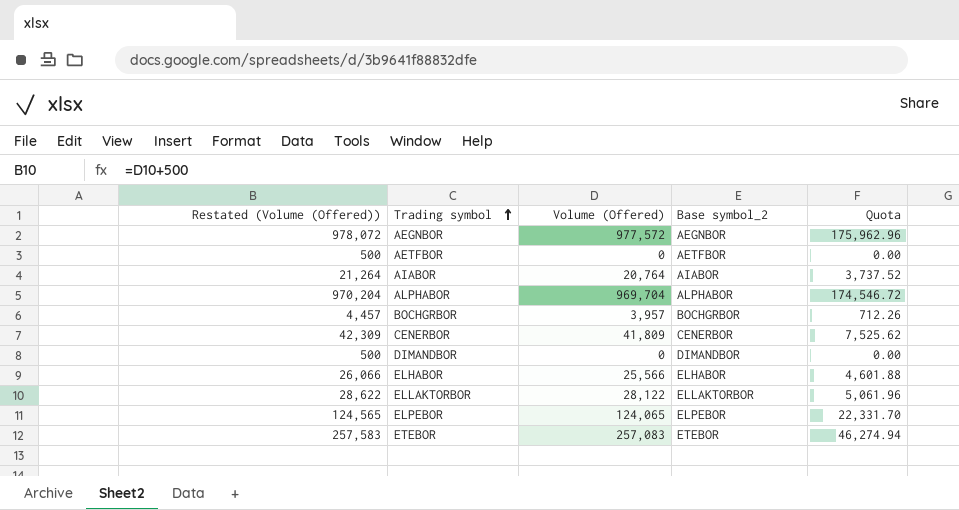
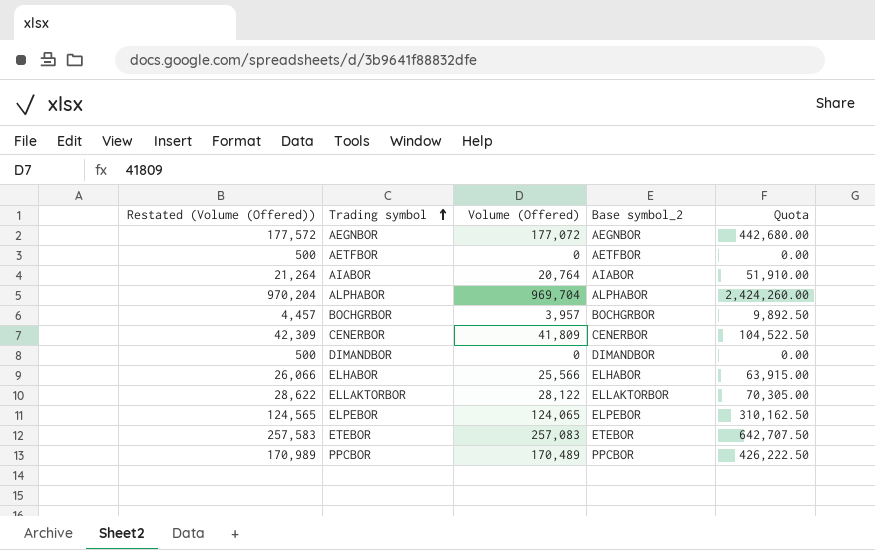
column Quota | formula: [Volume (Offered)] * 0.18 -> [Volume (Offered)] * 2.5
AEGNBOR | Restated (Volume (Offered)): 978,072 -> 177,572
AEGNBOR | Volume (Offered): 977,572 -> 177,072
row PPCBOR: none -> 170,989 | 170,489 | PPCBOR | 426,222.50

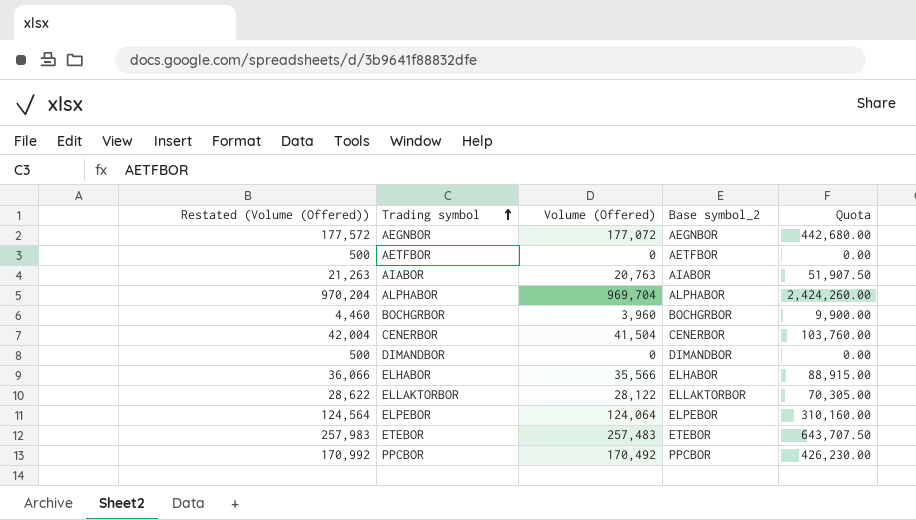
AIABOR | Restated (Volume (Offered)): 21,264 -> 21,263
AIABOR | Volume (Offered): 20,764 -> 20,763
AIABOR | Quota: 51,910.00 -> 51,907.50
BOCHGRBOR | Restated (Volume (Offered)): 4,457 -> 4,460
BOCHGRBOR | Volume (Offered): 3,957 -> 3,960
BOCHGRBOR | Quota: 9,892.50 -> 9,900.00
CENERBOR | Restated (Volume (Offered)): 42,309 -> 42,004
CENERBOR | Volume (Offered): 41,809 -> 41,504
CENERBOR | Quota: 104,522.50 -> 103,760.00
ELHABOR | Restated (Volume (Offered)): 26,066 -> 36,066
ELHABOR | Volume (Offered): 25,566 -> 35,566
ELHABOR | Quota: 63,915.00 -> 88,915.00
ELPEBOR | Restated (Volume (Offered)): 124,565 -> 124,564
ELPEBOR | Volume (Offered): 124,065 -> 124,064
ELPEBOR | Quota: 310,162.50 -> 310,160.00
ETEBOR | Restated (Volume (Offered)): 257,583 -> 257,983
ETEBOR | Volume (Offered): 257,083 -> 257,483
ETEBOR | Quota: 642,707.50 -> 643,707.50
PPCBOR | Restated (Volume (Offered)): 170,989 -> 170,992
PPCBOR | Volume (Offered): 170,489 -> 170,492
PPCBOR | Quota: 426,222.50 -> 426,230.00

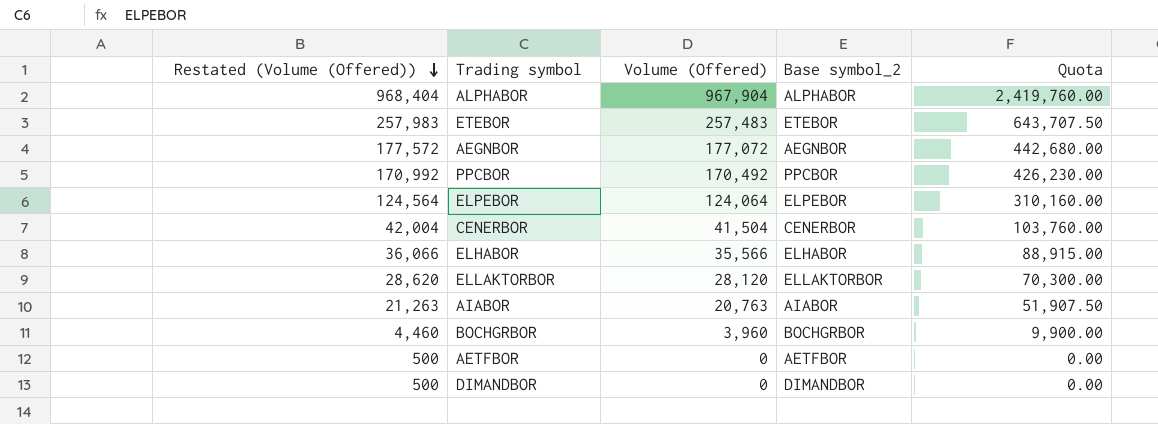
row order: Trading symbol ascending -> Restated (Volume (Offered)) descending
ALPHABOR | Restated (Volume (Offered)): 970,204 -> 968,404
ALPHABOR | Volume (Offered): 969,704 -> 967,904
ALPHABOR | Quota: 2,424,260.00 -> 2,419,760.00
ELLAKTORBOR | Restated (Volume (Offered)): 28,622 -> 28,620
ELLAKTORBOR | Volume (Offered): 28,122 -> 28,120
ELLAKTORBOR | Quota: 70,305.00 -> 70,300.00

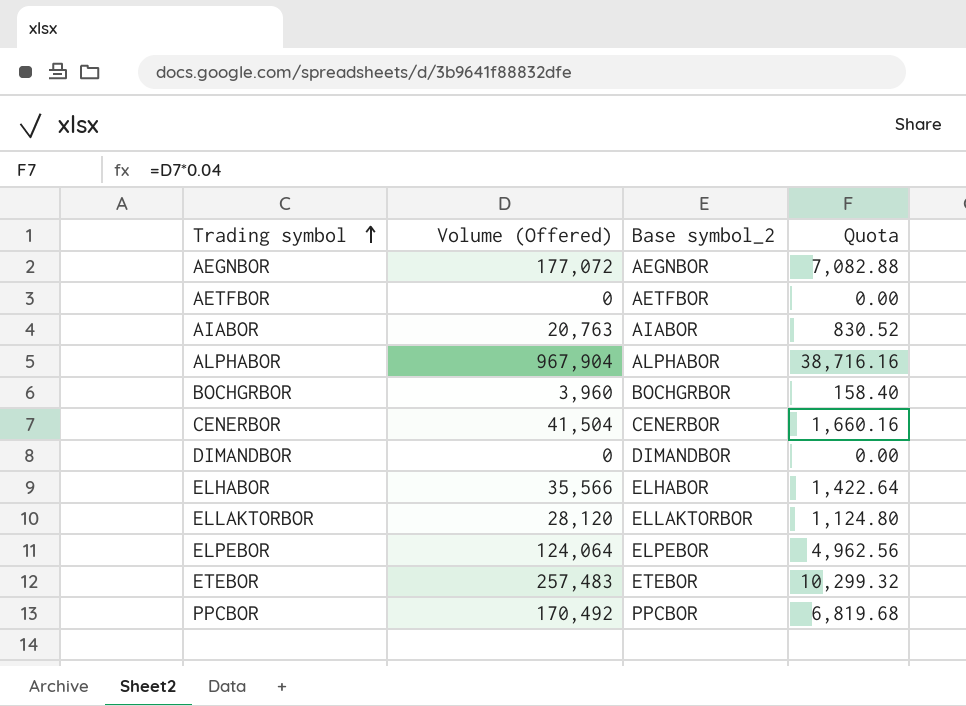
row order: Restated (Volume (Offered)) descending -> Trading symbol ascending
column Restated (Volume (Offered)) | formula: [Volume (Offered)] + 500 -> none
column Quota | formula: [Volume (Offered)] * 2.5 -> [Volume (Offered)] * 0.04

